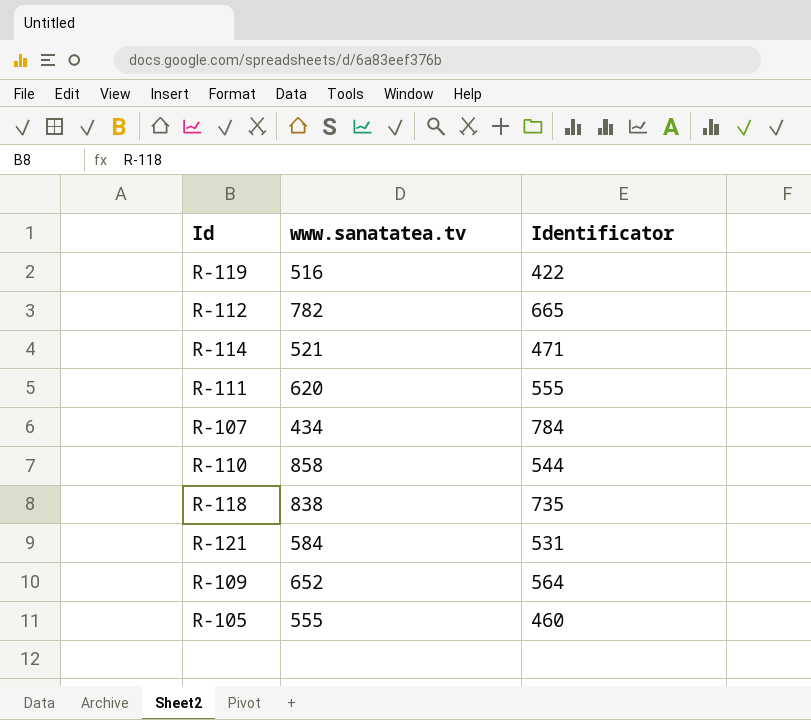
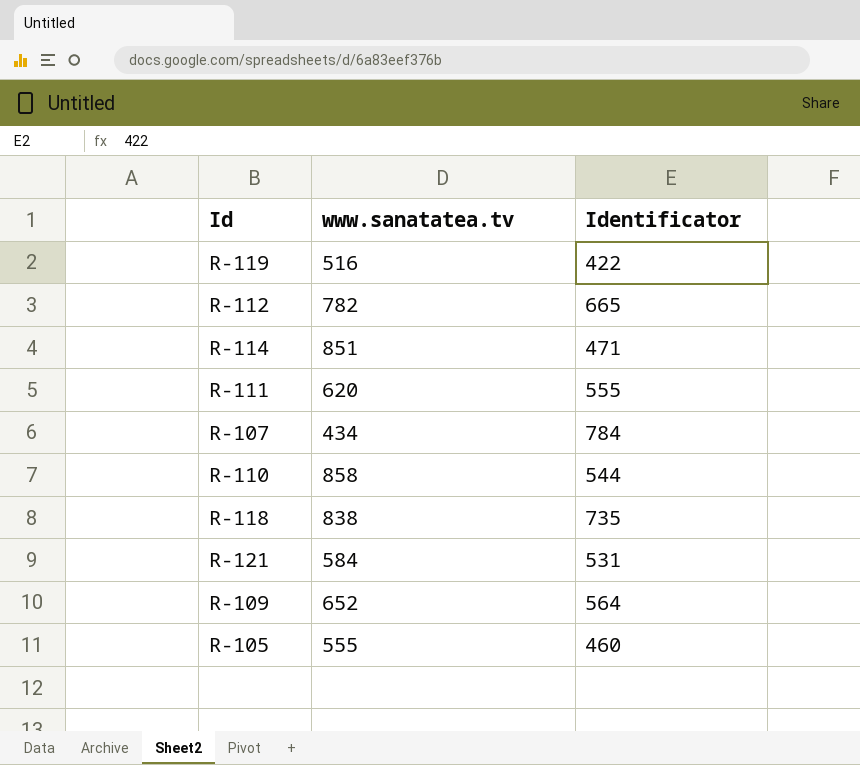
R-114 | www.sanatatea.tv: 521 -> 851

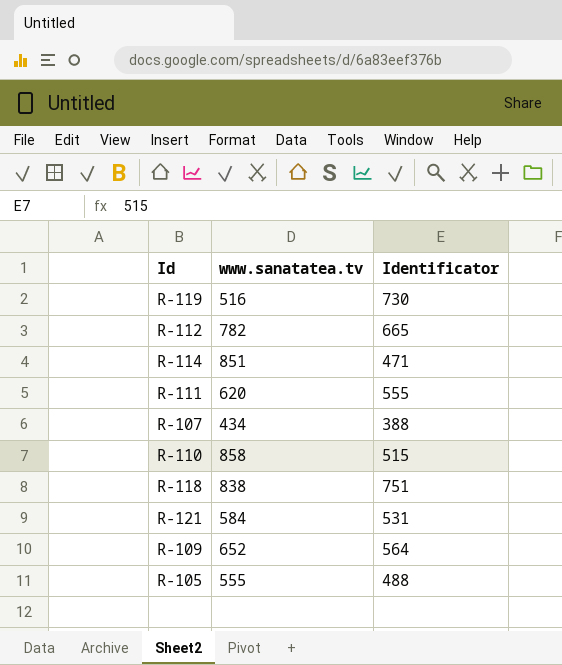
R-119 | Identificator: 422 -> 730
R-107 | Identificator: 784 -> 388
R-110 | Identificator: 544 -> 515
R-118 | Identificator: 735 -> 751
R-105 | Identificator: 460 -> 488

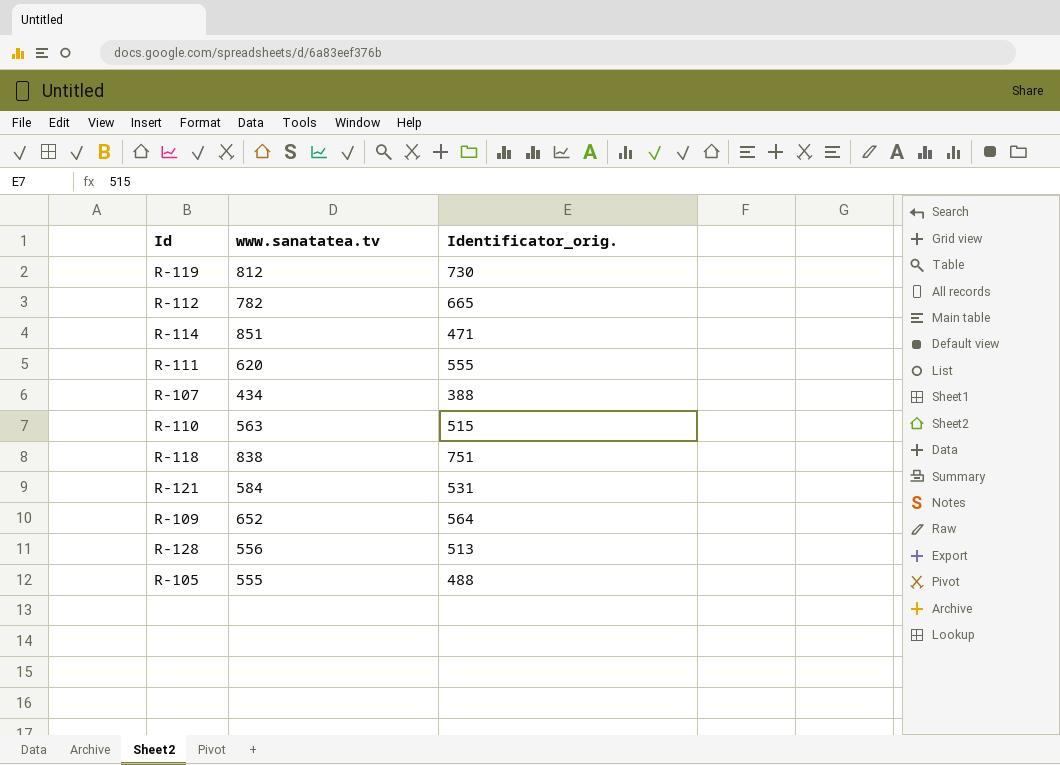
column name: Identificator -> Identificator_orig.
R-119 | www.sanatatea.tv: 516 -> 812
R-110 | www.sanatatea.tv: 858 -> 563
row R-128: none -> 556 | 513

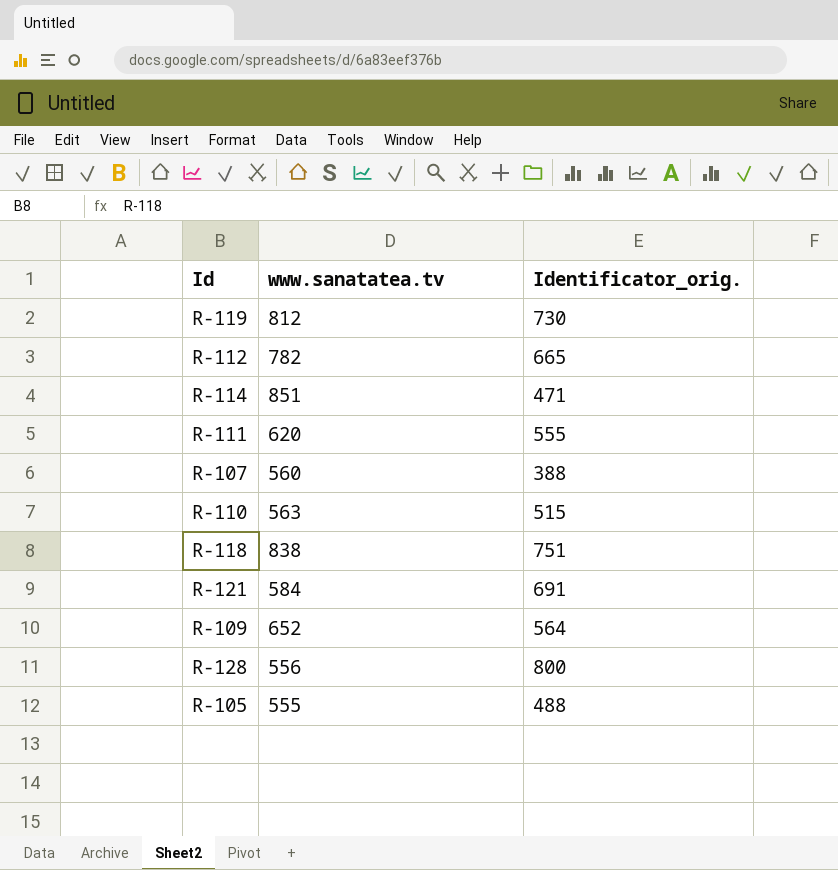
R-107 | www.sanatatea.tv: 434 -> 560
R-121 | Identificator_orig.: 531 -> 691
R-128 | Identificator_orig.: 513 -> 800

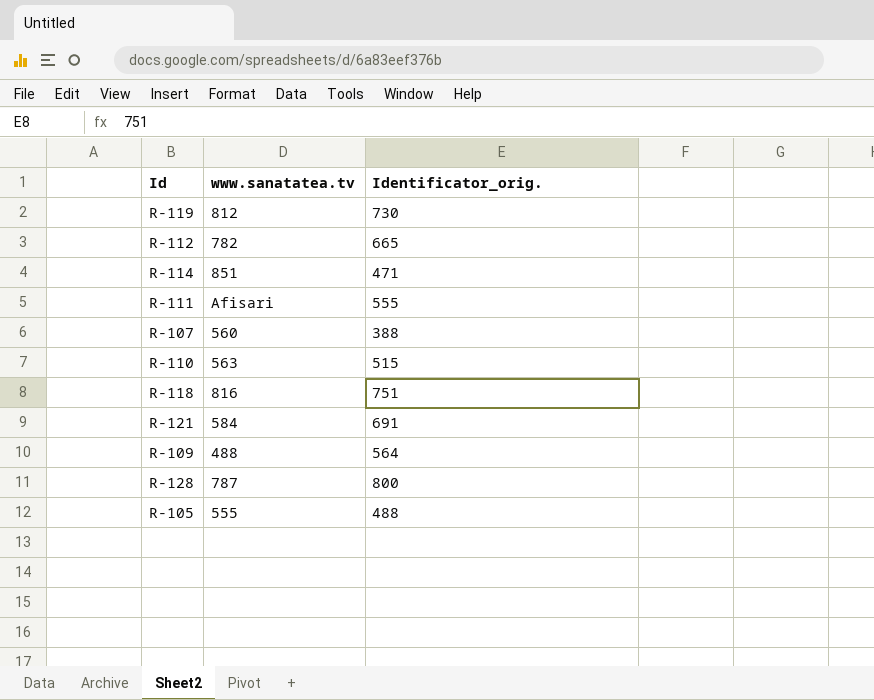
R-111 | www.sanatatea.tv: 620 -> Afisari
R-118 | www.sanatatea.tv: 838 -> 816
R-109 | www.sanatatea.tv: 652 -> 488
R-128 | www.sanatatea.tv: 556 -> 787

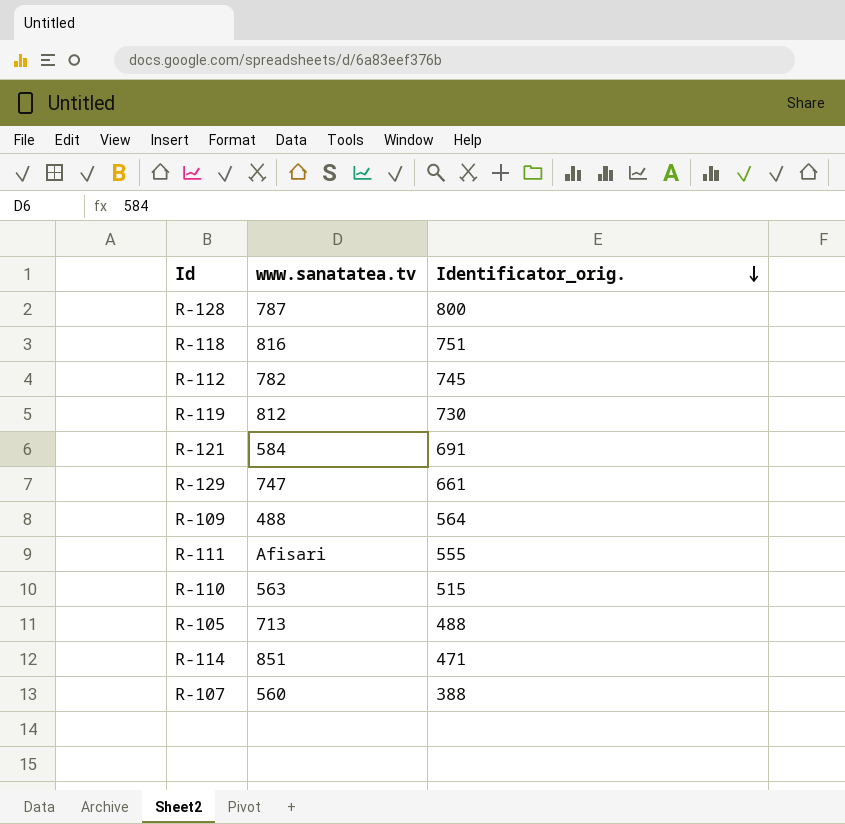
row order: none -> Identificator_orig. descending
R-112 | Identificator_orig.: 665 -> 745
row R-129: none -> 747 | 661
R-105 | www.sanatatea.tv: 555 -> 713

